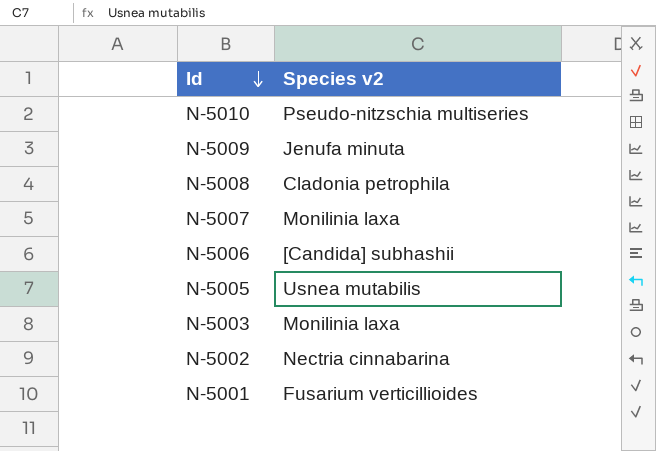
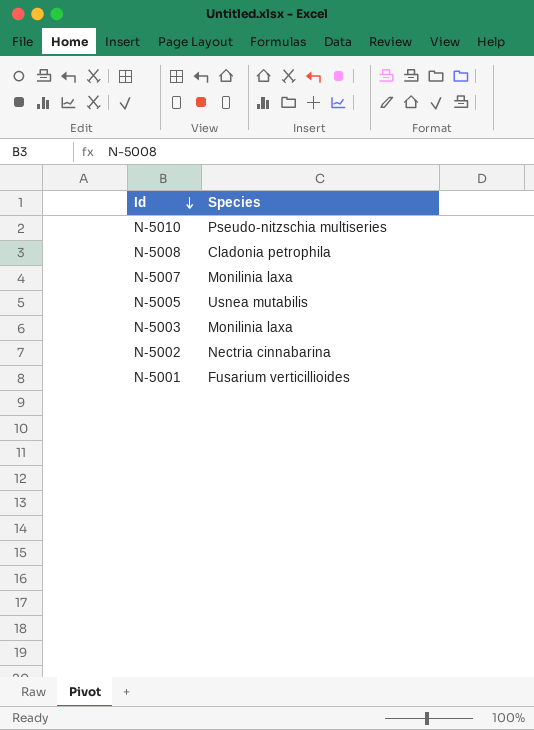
column name: Species v2 -> Species
row N-5009: Jenufa minuta -> none
row N-5006: [Candida] subhashii -> none

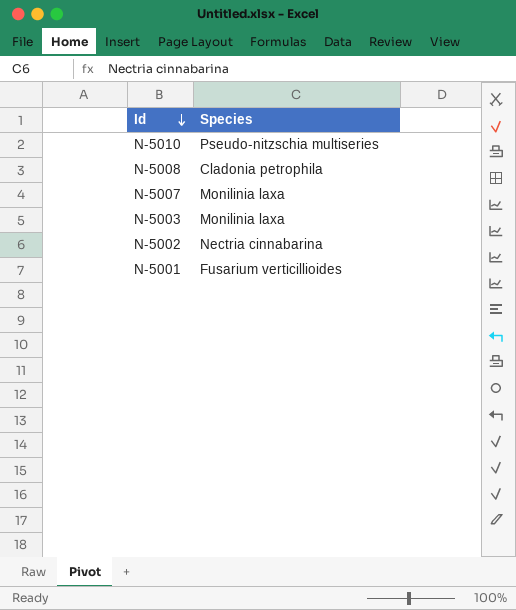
row N-5005: Usnea mutabilis -> none

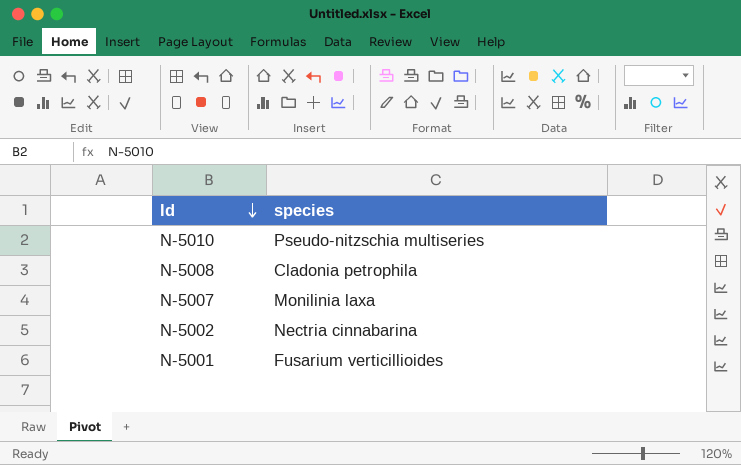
column name: Species -> species
row N-5003: Monilinia laxa -> none

